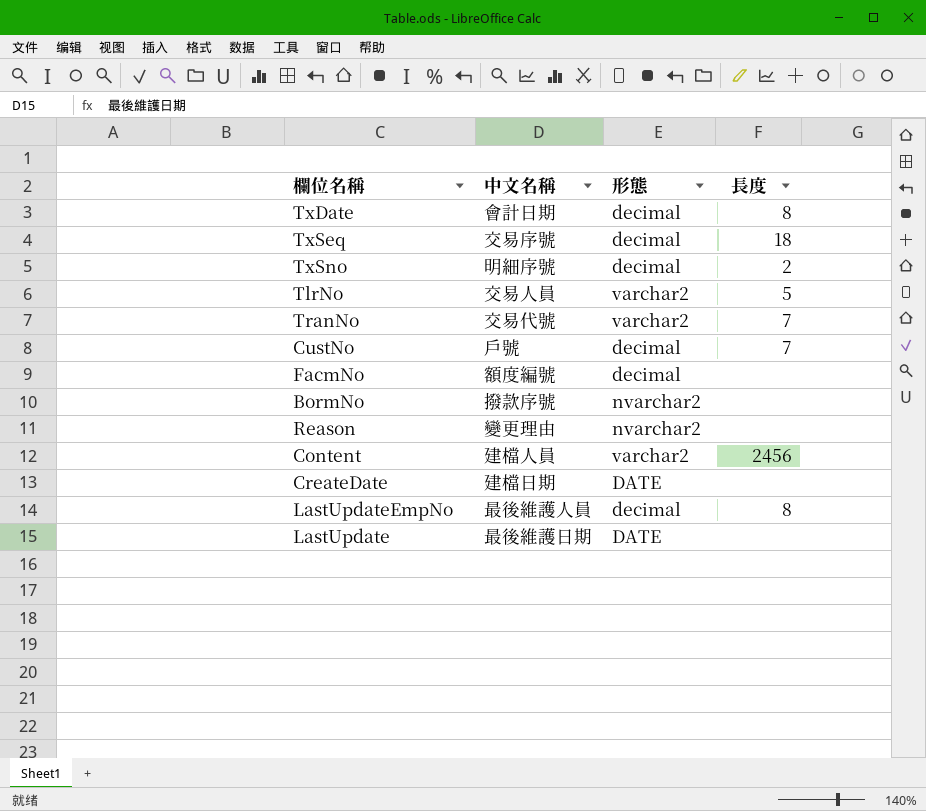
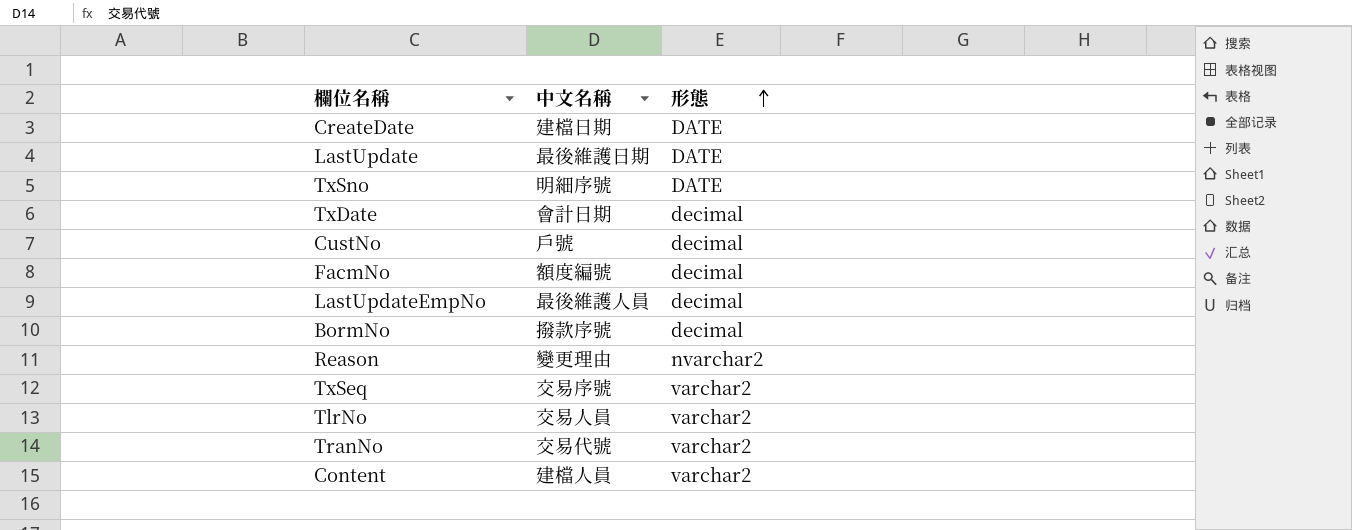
row order: none -> 形態 ascending
column 長度 | position: 4 -> none
TxSno | 形態: decimal -> DATE
BormNo | 形態: nvarchar2 -> decimal
TxSeq | 形態: decimal -> varchar2

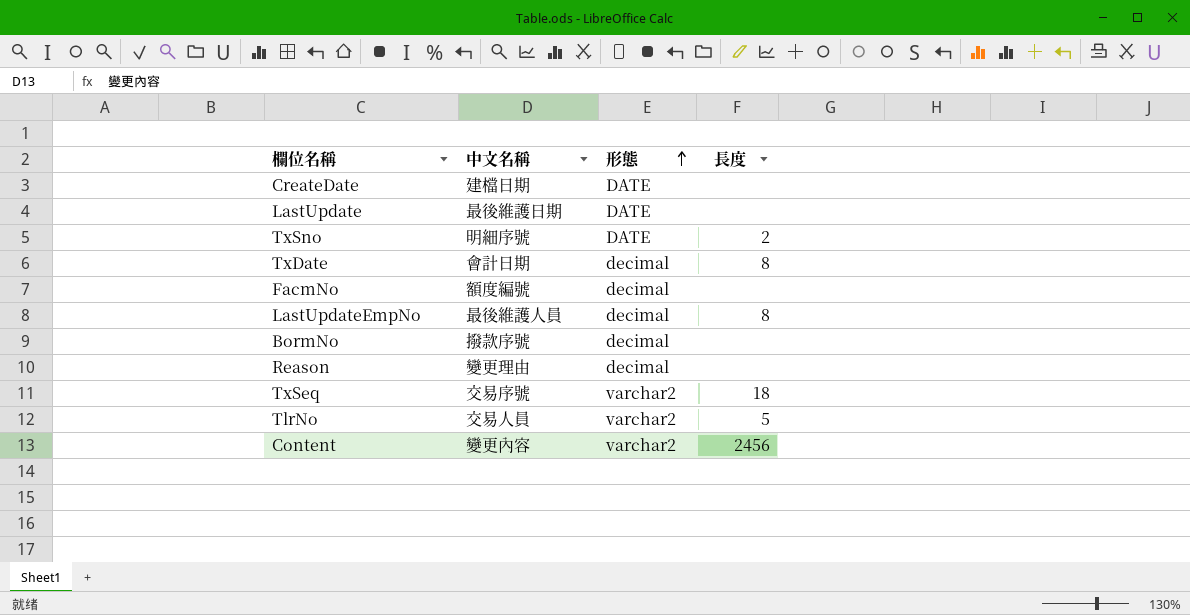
column 長度 | position: none -> 4
row CustNo: 戶號 | decimal -> none
row TranNo: 交易代號 | varchar2 -> none
Reason | 形態: nvarchar2 -> decimal
Content | 中文名稱: 建檔人員 -> 變更內容

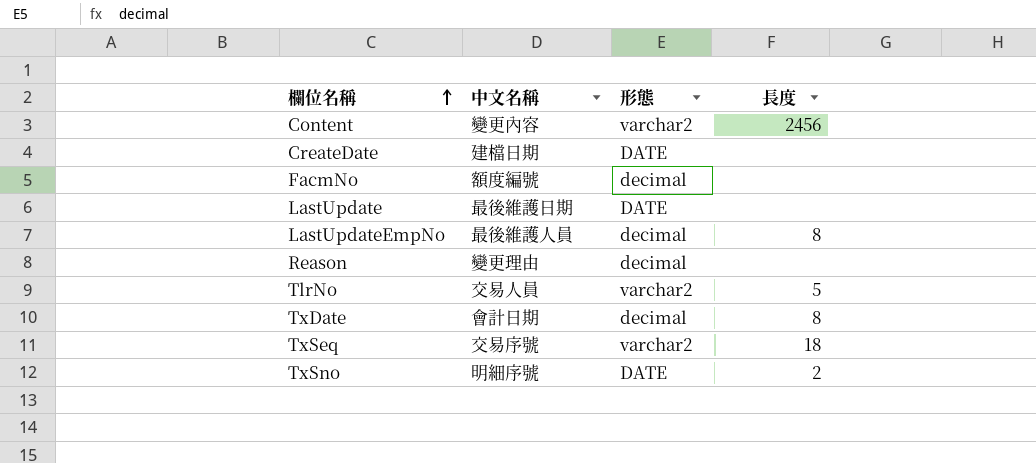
row order: 形態 ascending -> 欄位名稱 ascending
row BormNo: 撥款序號 | decimal | none -> none

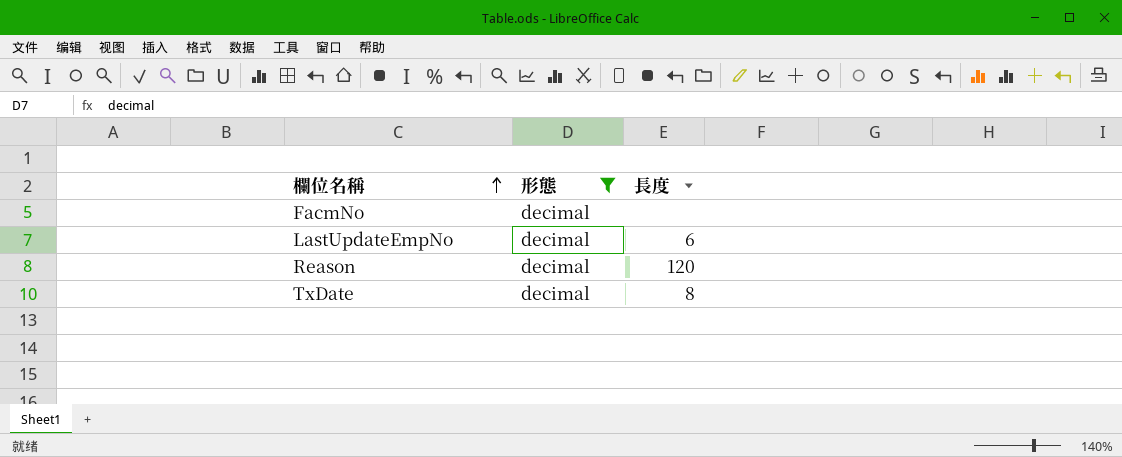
filter: none -> 形態 = decimal
column 中文名稱 | position: 2 -> none
LastUpdateEmpNo | 長度: 8 -> 6
Reason | 長度: none -> 120

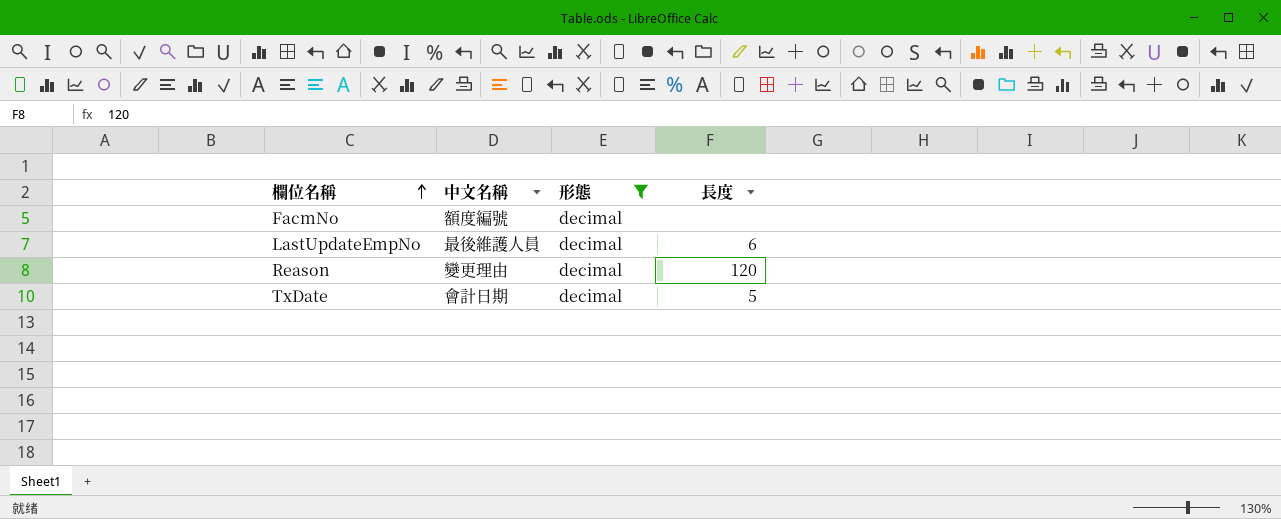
column 中文名稱 | position: none -> 2
TxDate | 長度: 8 -> 5

